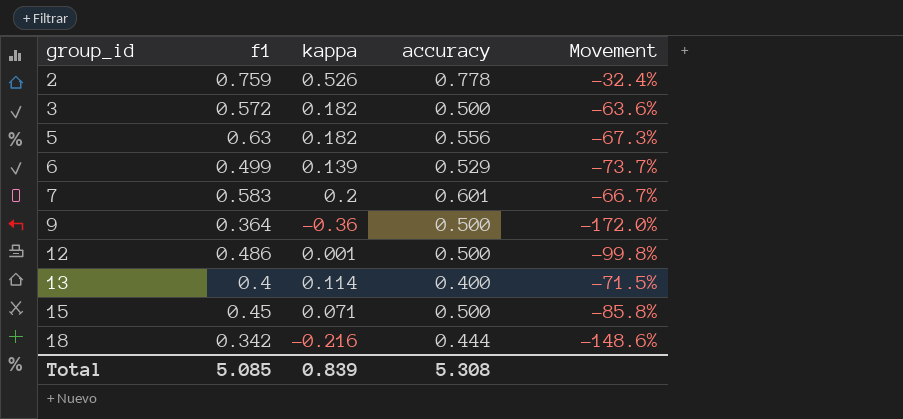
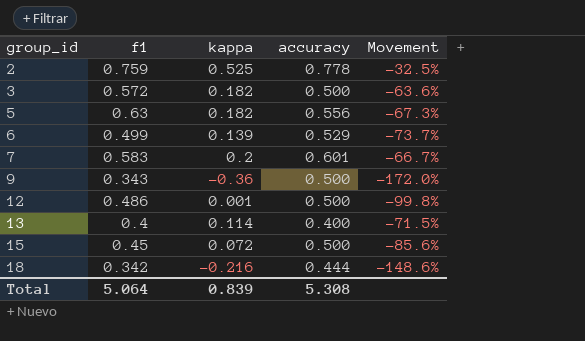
2 | kappa: 0.526 -> 0.525
2 | Movement: -32.4% -> -32.5%
9 | f1: 0.364 -> 0.343
15 | kappa: 0.071 -> 0.072
15 | Movement: -85.8% -> -85.6%
Total | f1: 5.085 -> 5.064

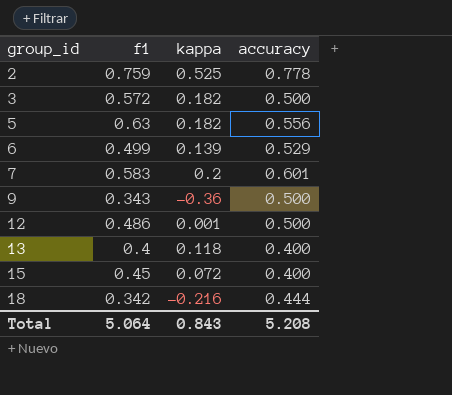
column Movement | formula: ([kappa] - [accuracy]) / [accuracy] -> none
13 | kappa: 0.114 -> 0.118
15 | accuracy: 0.500 -> 0.400
Total | kappa: 0.839 -> 0.843
Total | accuracy: 5.308 -> 5.208

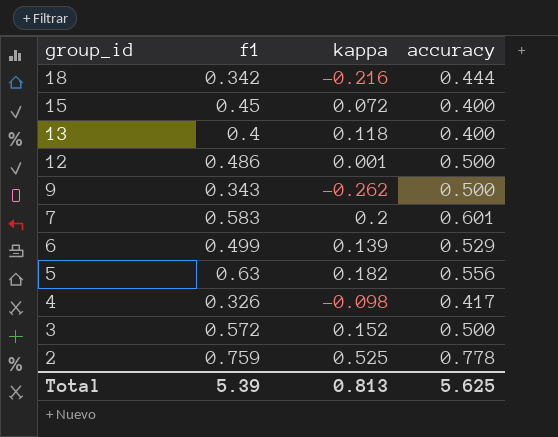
row order: group_id ascending -> group_id descending
9 | kappa: -0.36 -> -0.262
row 4: none -> 0.326 | -0.098 | 0.417
3 | kappa: 0.182 -> 0.152
Total | f1: 5.064 -> 5.39
Total | kappa: 0.843 -> 0.813
Total | accuracy: 5.208 -> 5.625

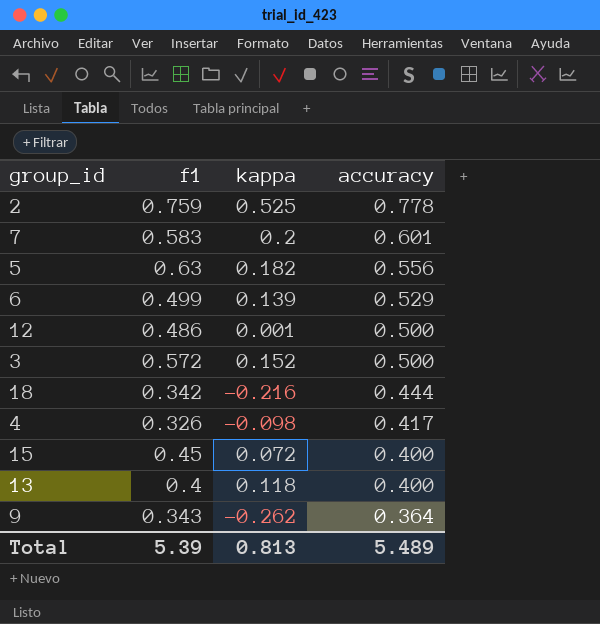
row order: group_id descending -> accuracy descending
9 | accuracy: 0.500 -> 0.364
Total | accuracy: 5.625 -> 5.489

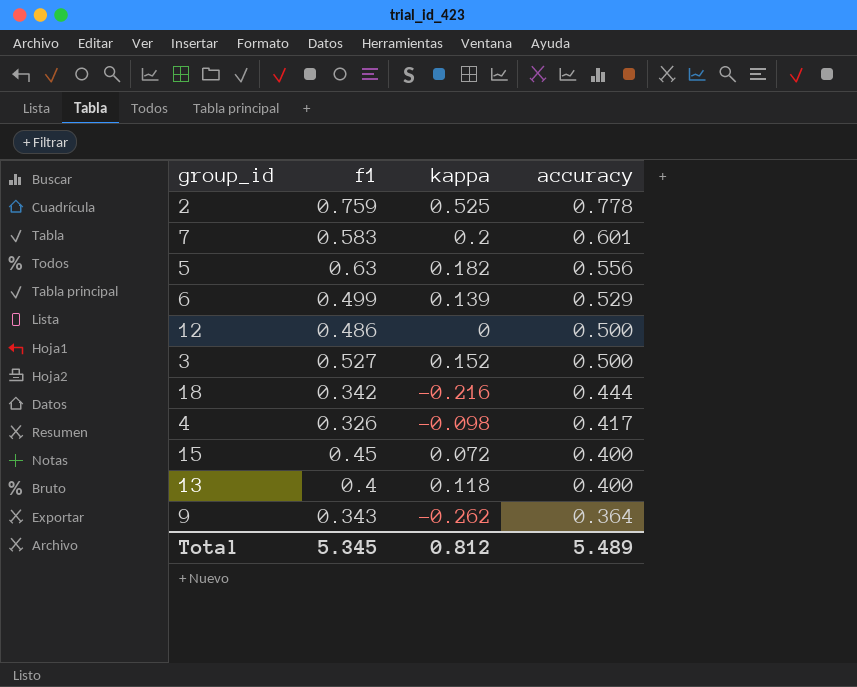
12 | kappa: 0.001 -> 0
3 | f1: 0.572 -> 0.527
Total | f1: 5.39 -> 5.345
Total | kappa: 0.813 -> 0.812

